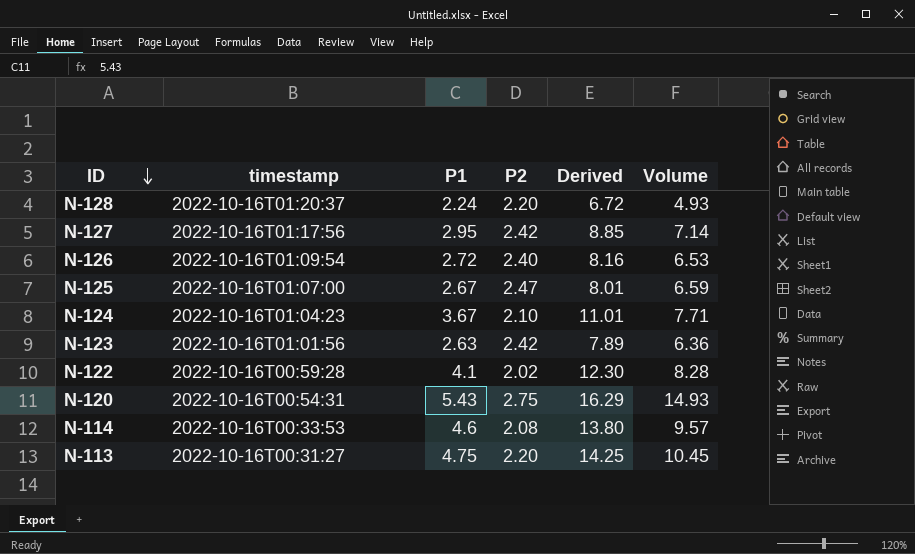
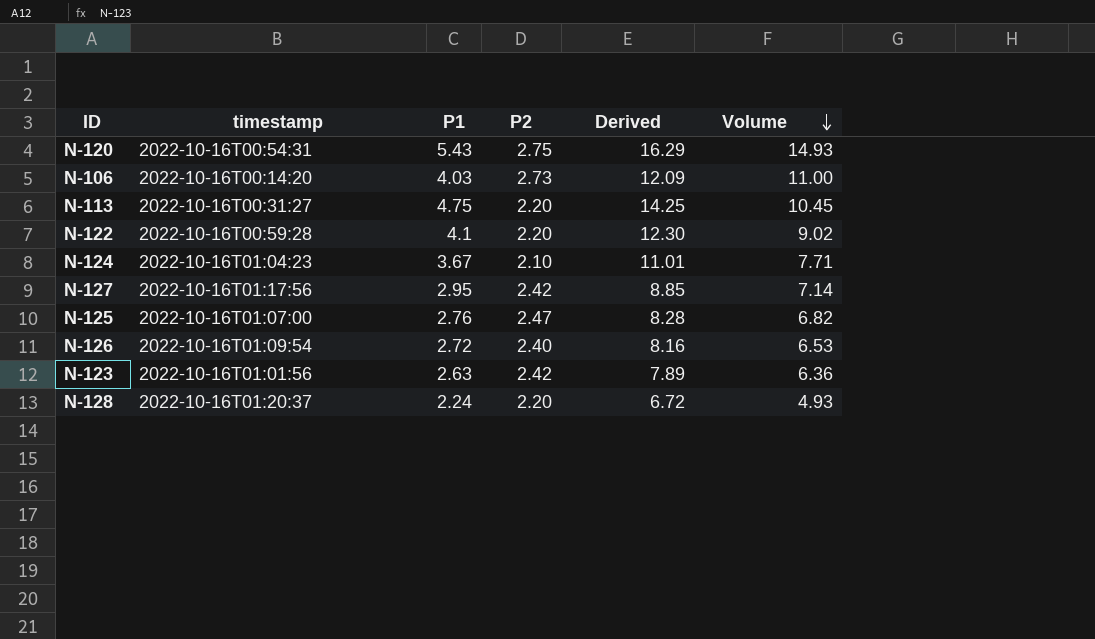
row order: ID descending -> Volume descending
row N-114: 2022-10-16T00:33:53 | 4.6 | 2.08 | 13.80 | 9.57 -> none
row N-106: none -> 2022-10-16T00:14:20 | 4.03 | 2.73 | 12.09 | 11.00
N-122 | P2: 2.02 -> 2.20
N-122 | Volume: 8.28 -> 9.02
N-125 | P1: 2.67 -> 2.76
N-125 | Derived: 8.01 -> 8.28
N-125 | Volume: 6.59 -> 6.82

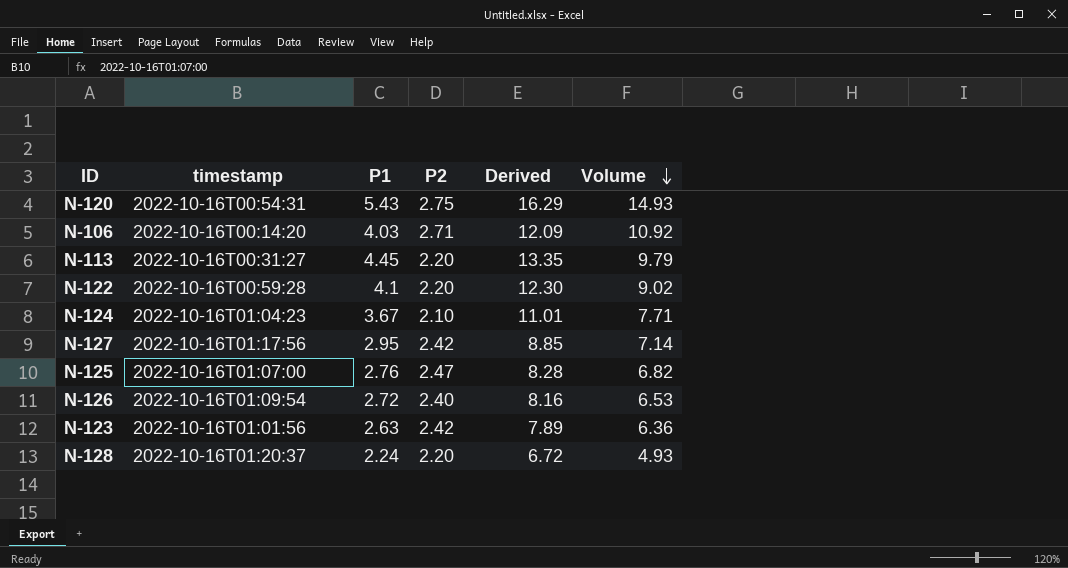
N-106 | P2: 2.73 -> 2.71
N-106 | Volume: 11.00 -> 10.92
N-113 | P1: 4.75 -> 4.45
N-113 | Derived: 14.25 -> 13.35
N-113 | Volume: 10.45 -> 9.79

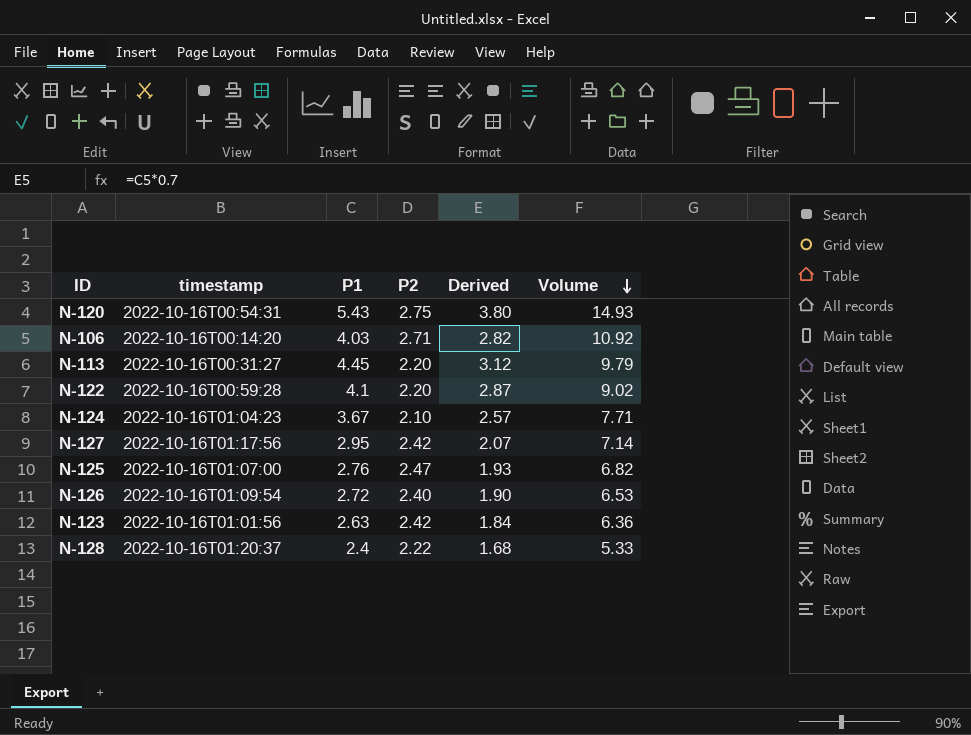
column Derived | formula: [P1] * 3 -> [P1] * 0.7
N-128 | P1: 2.24 -> 2.4
N-128 | P2: 2.20 -> 2.22
N-128 | Volume: 4.93 -> 5.33

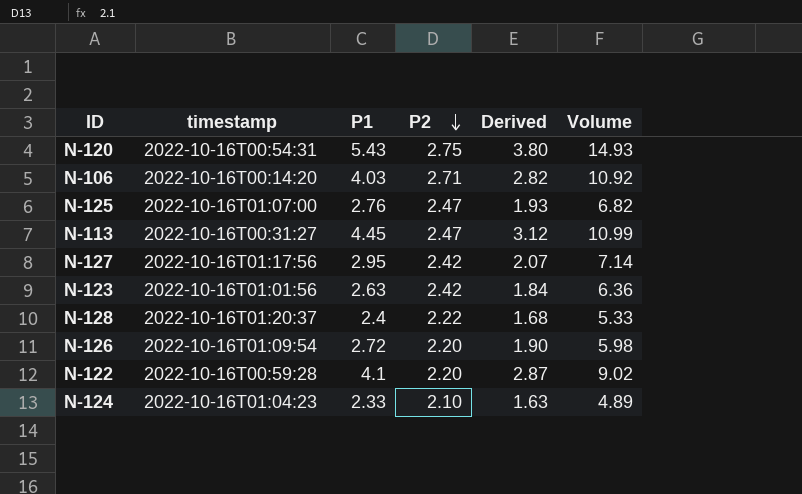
row order: Volume descending -> P2 descending
N-113 | P2: 2.20 -> 2.47
N-113 | Volume: 9.79 -> 10.99
N-126 | P2: 2.40 -> 2.20
N-126 | Volume: 6.53 -> 5.98
N-124 | P1: 3.67 -> 2.33
N-124 | Derived: 2.57 -> 1.63
N-124 | Volume: 7.71 -> 4.89

